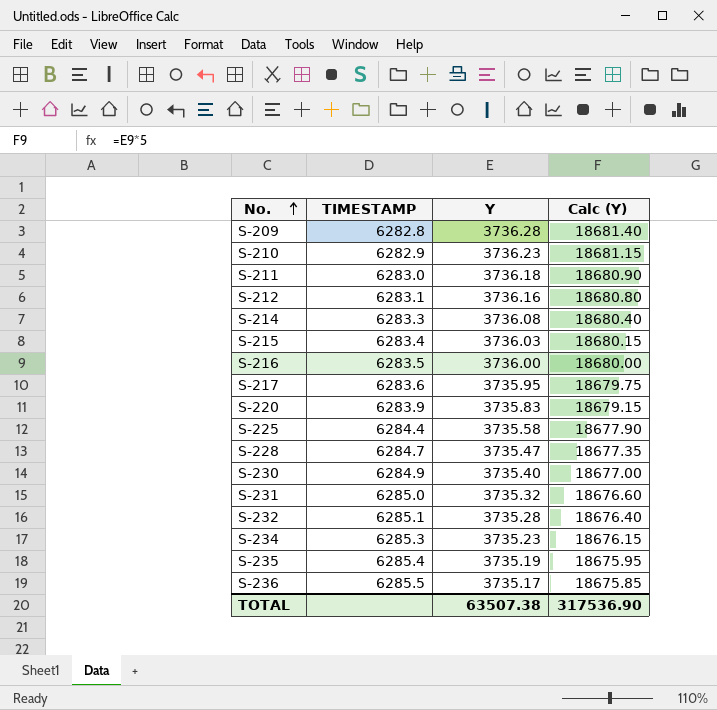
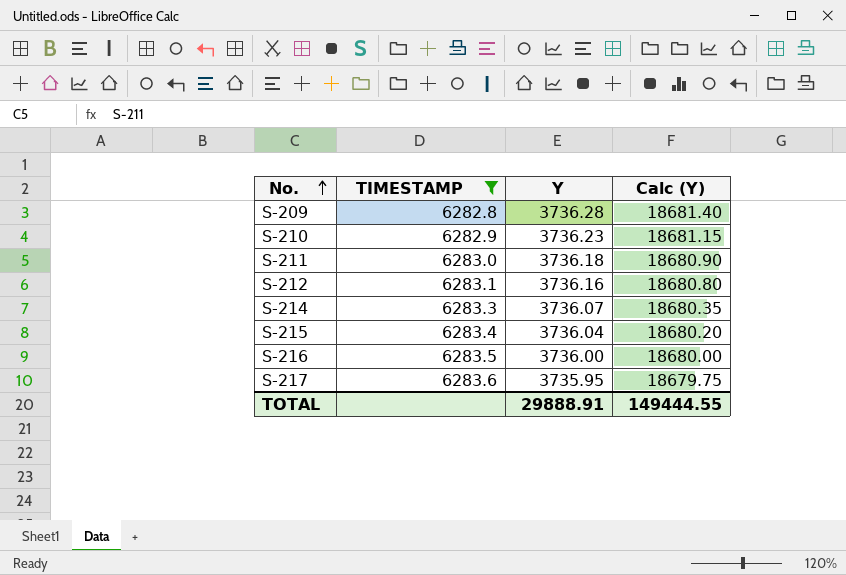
filter: none -> TIMESTAMP <= 6283.6
S-214 | Y: 3736.08 -> 3736.07
S-214 | Calc (Y): 18680.40 -> 18680.35
S-215 | Y: 3736.03 -> 3736.04
S-215 | Calc (Y): 18680.15 -> 18680.20
TOTAL | Y: 63507.38 -> 29888.91
TOTAL | Calc (Y): 317536.90 -> 149444.55

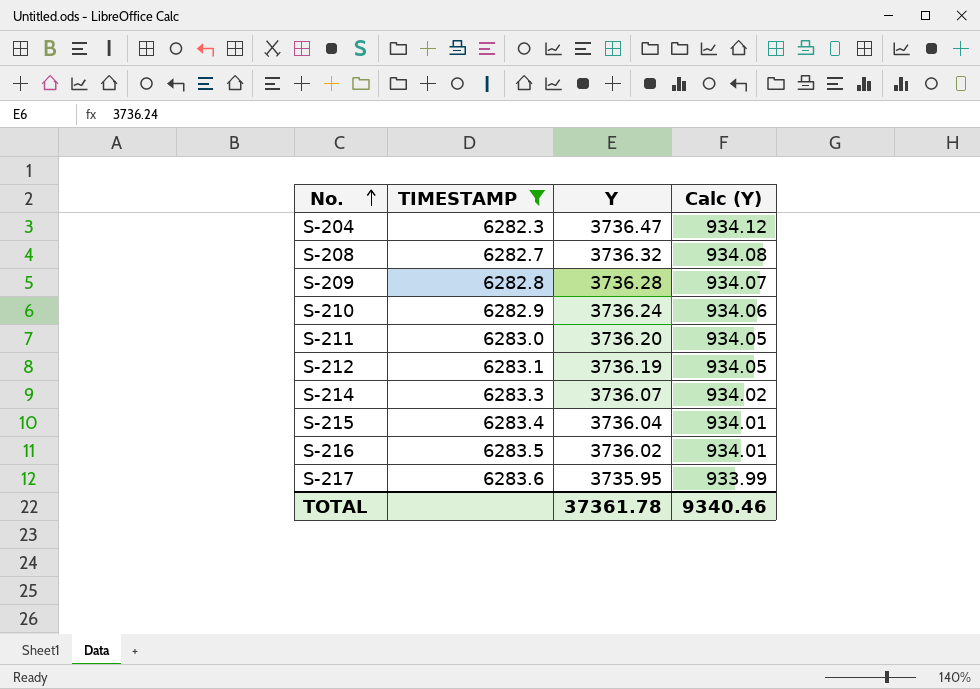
column Calc (Y) | formula: [Y] * 5 -> [Y] * 0.25
row S-204: none -> 6282.3 | 3736.47 | 934.12
row S-208: none -> 6282.7 | 3736.32 | 934.08
S-210 | Y: 3736.23 -> 3736.24
S-211 | Y: 3736.18 -> 3736.20
S-212 | Y: 3736.16 -> 3736.19
S-216 | Y: 3736.00 -> 3736.02
TOTAL | Y: 29888.91 -> 37361.78
TOTAL | Calc (Y): 149444.55 -> 9340.46

